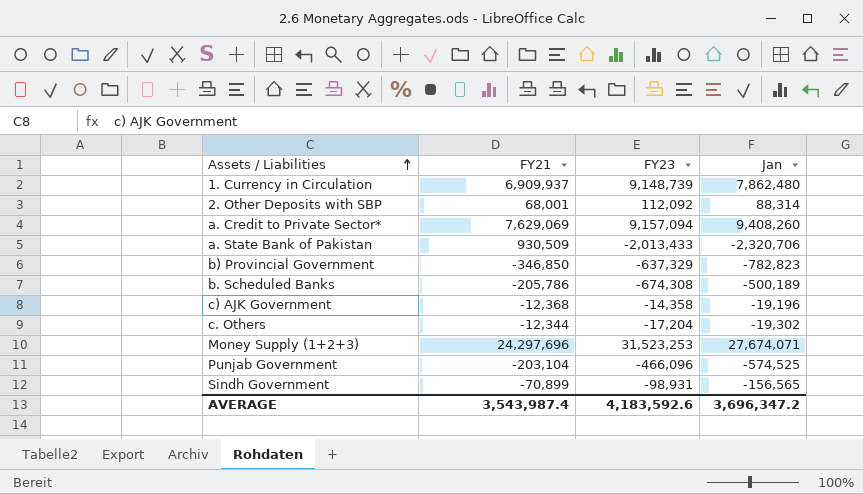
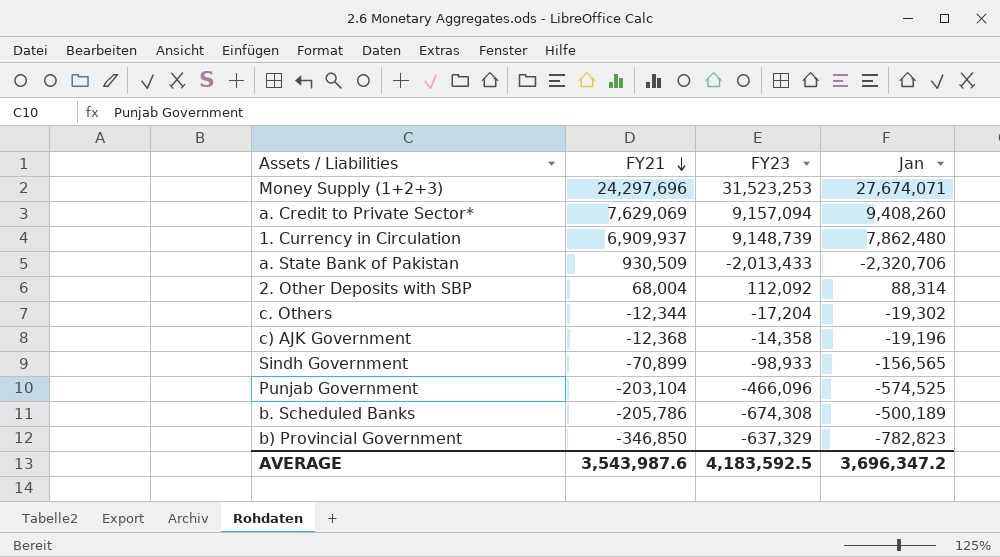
row order: Assets / Liabilities ascending -> FY21 descending
2. Other Deposits with SBP | FY21: 68,001 -> 68,004
Sindh Government | FY23: -98,931 -> -98,933
AVERAGE | FY21: 3,543,987.4 -> 3,543,987.6
AVERAGE | FY23: 4,183,592.6 -> 4,183,592.5

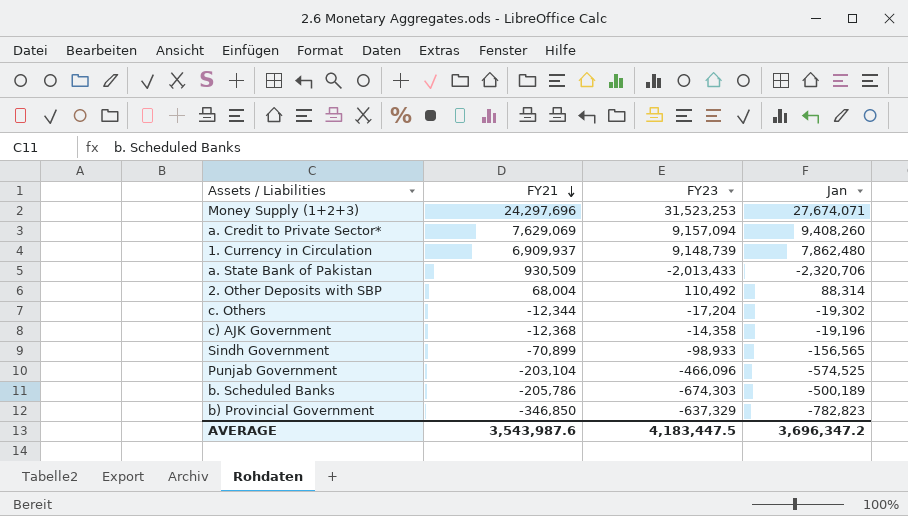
2. Other Deposits with SBP | FY23: 112,092 -> 110,492
b. Scheduled Banks | FY23: -674,308 -> -674,303
AVERAGE | FY23: 4,183,592.5 -> 4,183,447.5

